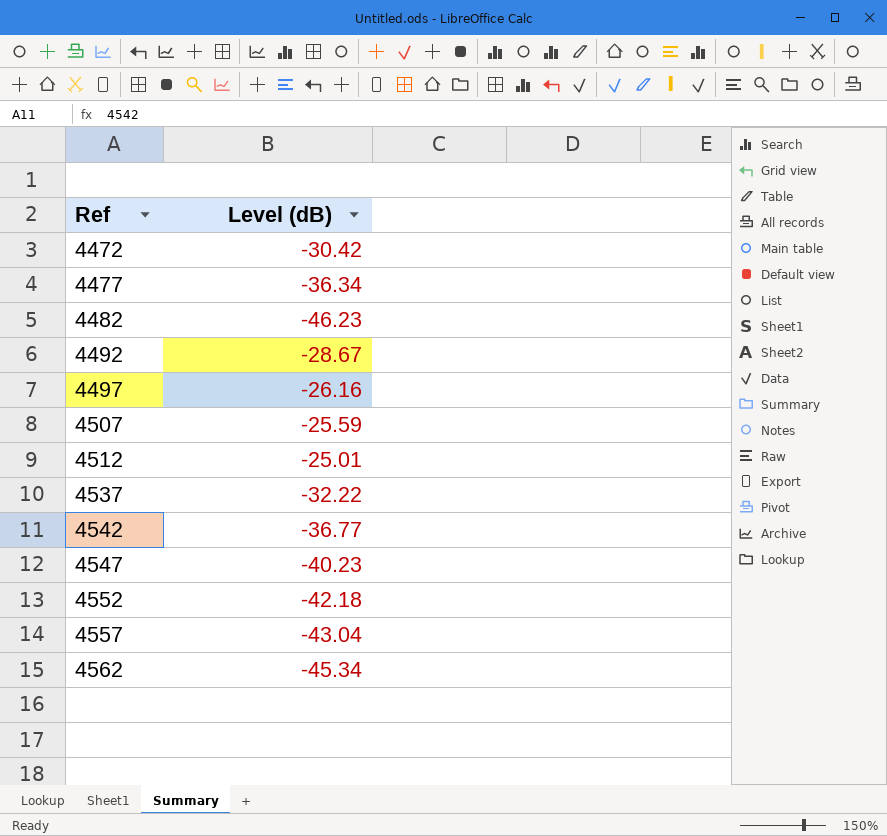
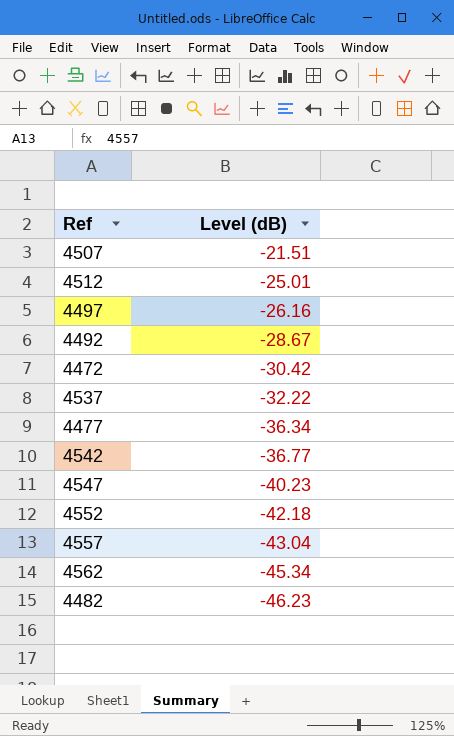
row order: Ref ascending -> Level (dB) descending
4507 | Level (dB): -25.59 -> -21.51

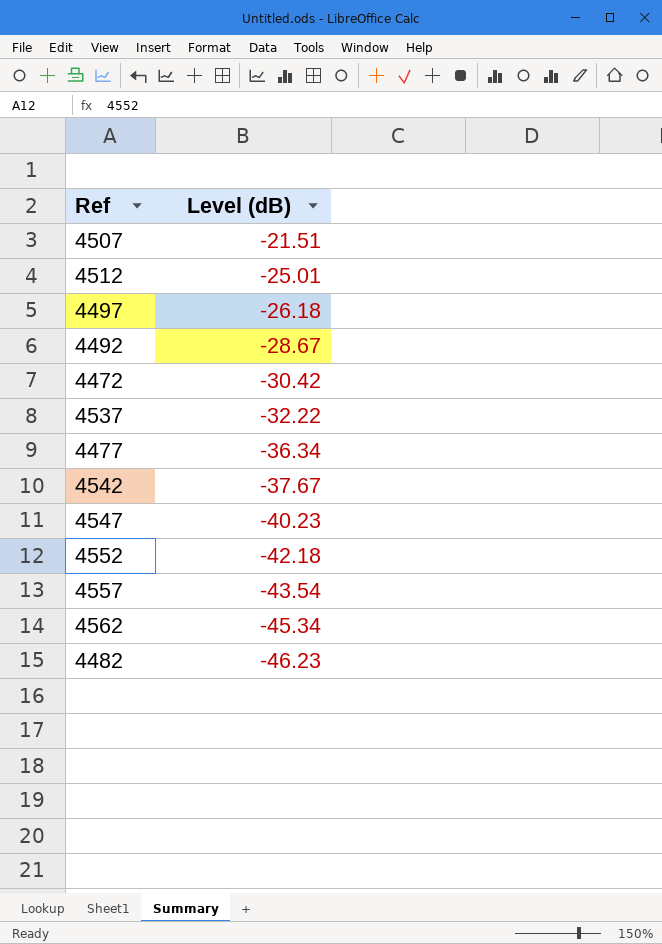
4497 | Level (dB): -26.16 -> -26.18
4542 | Level (dB): -36.77 -> -37.67
4557 | Level (dB): -43.04 -> -43.54

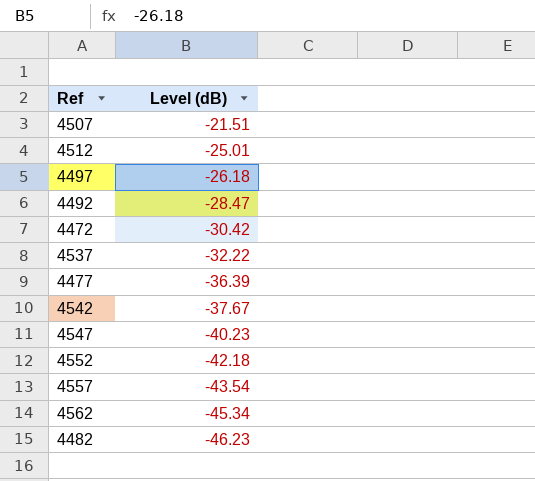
4492 | Level (dB): -28.67 -> -28.47
4477 | Level (dB): -36.34 -> -36.39

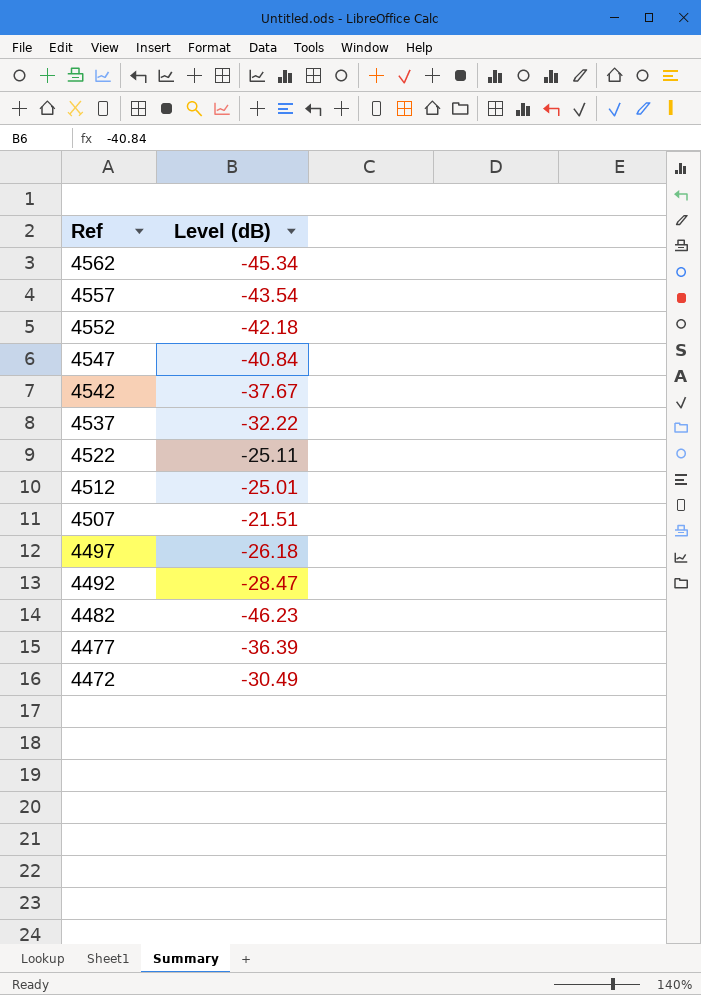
row order: Level (dB) descending -> Ref descending
4547 | Level (dB): -40.23 -> -40.84
row 4522: none -> -25.11
4472 | Level (dB): -30.42 -> -30.49

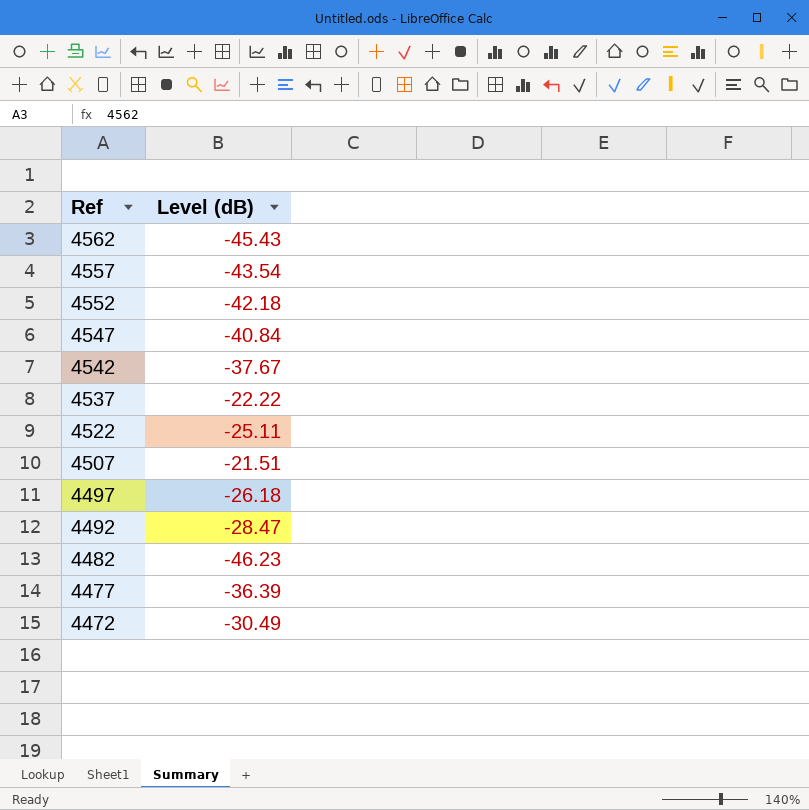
row 4512: -25.01 -> none
4562 | Level (dB): -45.34 -> -45.43
4537 | Level (dB): -32.22 -> -22.22

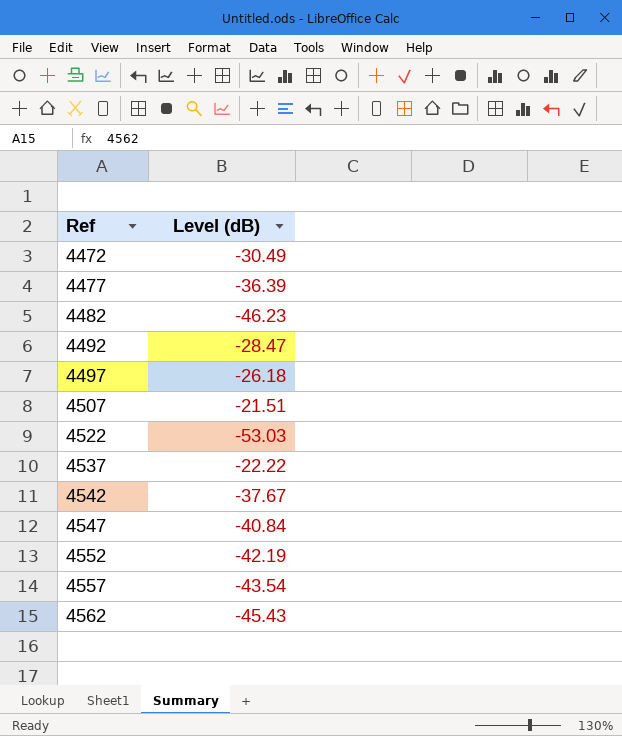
row order: Ref descending -> Ref ascending
4522 | Level (dB): -25.11 -> -53.03
4552 | Level (dB): -42.18 -> -42.19

